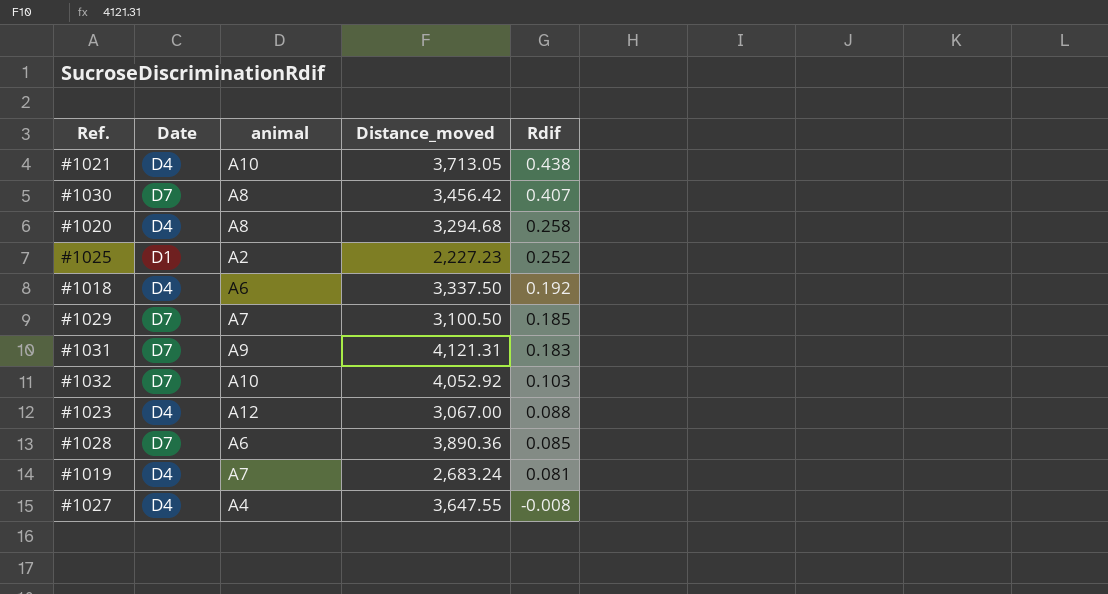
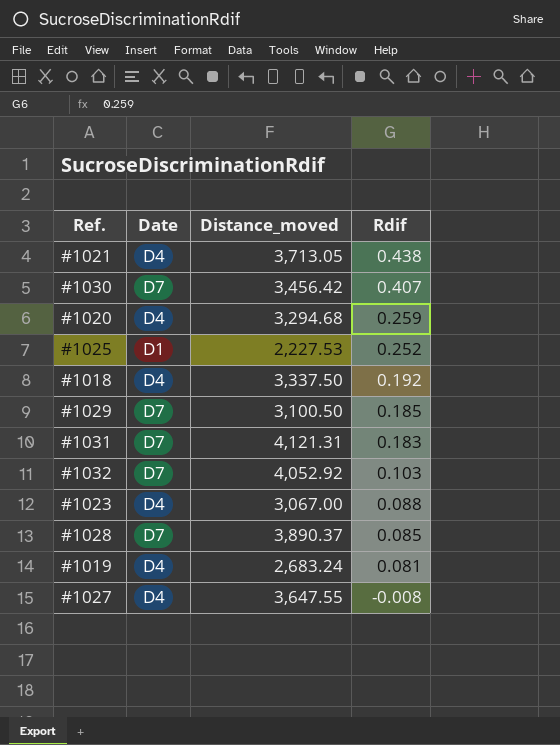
column animal | position: 3 -> none
#1020 | Rdif: 0.258 -> 0.259
#1025 | Distance_moved: 2,227.23 -> 2,227.53
#1028 | Distance_moved: 3,890.36 -> 3,890.37

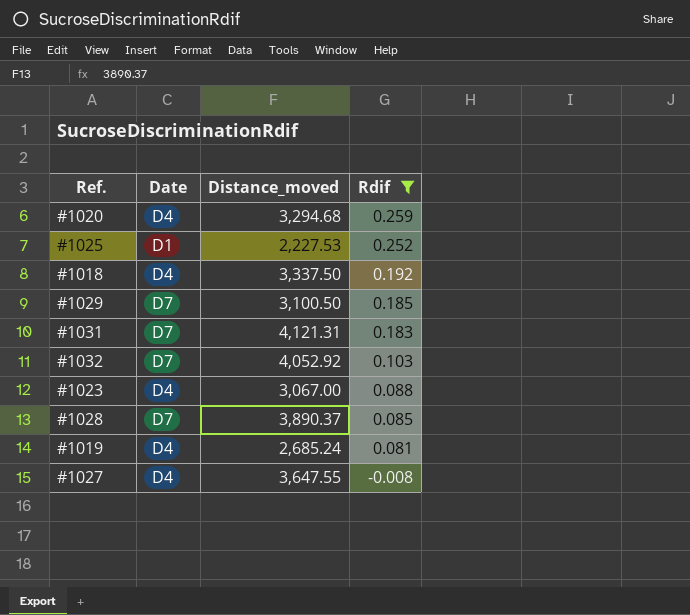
filter: none -> Rdif <= 0.259
#1019 | Distance_moved: 2,683.24 -> 2,685.24

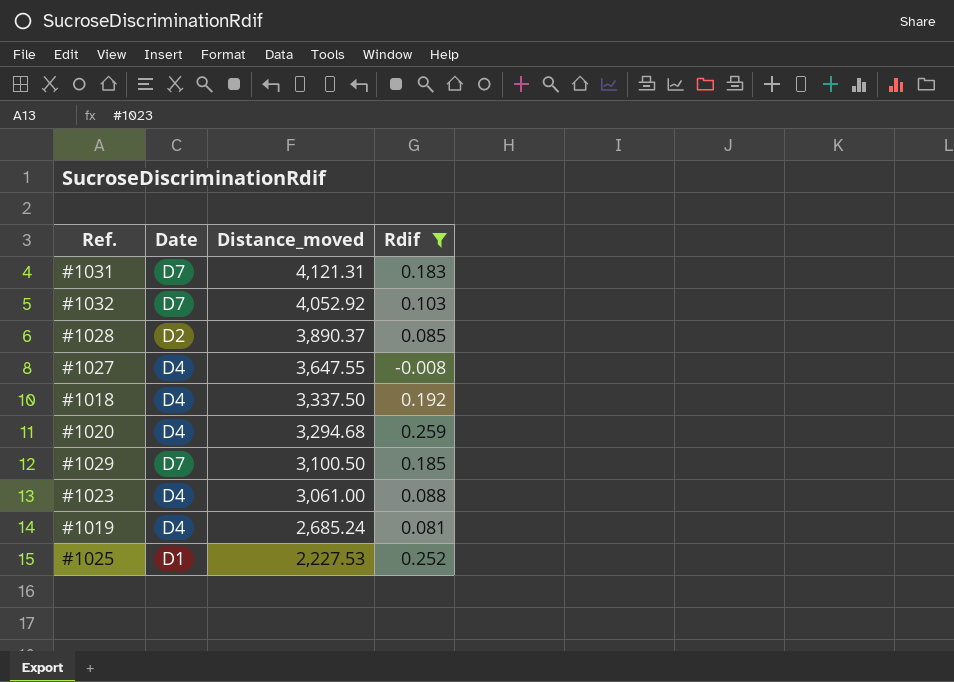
row order: Rdif descending -> Distance_moved descending
#1028 | Date: D7 -> D2
#1023 | Distance_moved: 3,067.00 -> 3,061.00

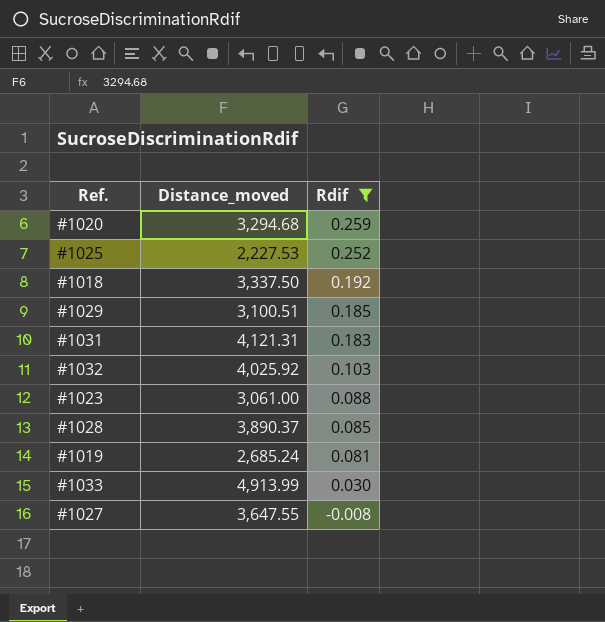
row order: Distance_moved descending -> Rdif descending
column Date | position: 2 -> none
#1029 | Distance_moved: 3,100.50 -> 3,100.51
#1032 | Distance_moved: 4,052.92 -> 4,025.92
row #1033: none -> 4,913.99 | 0.030

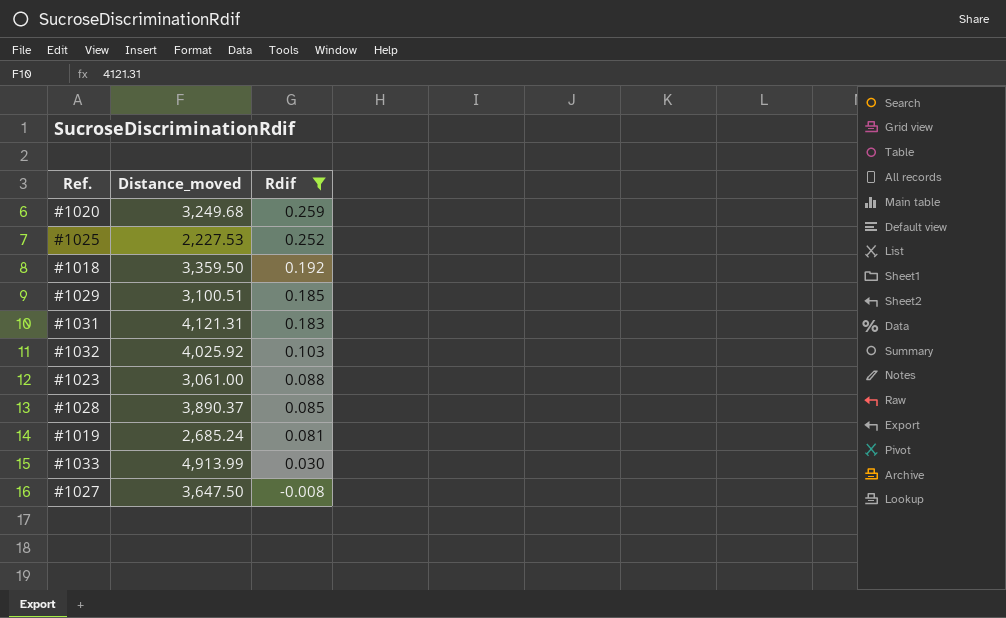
#1020 | Distance_moved: 3,294.68 -> 3,249.68
#1018 | Distance_moved: 3,337.50 -> 3,359.50
#1027 | Distance_moved: 3,647.55 -> 3,647.50

